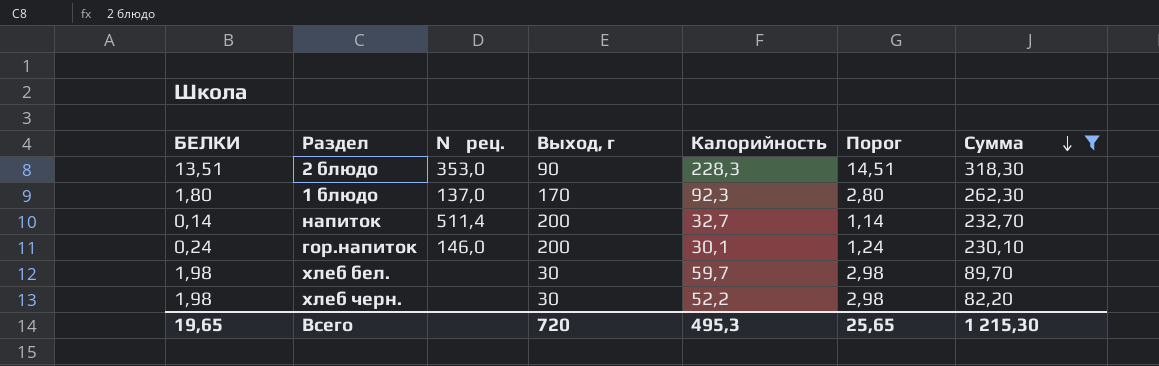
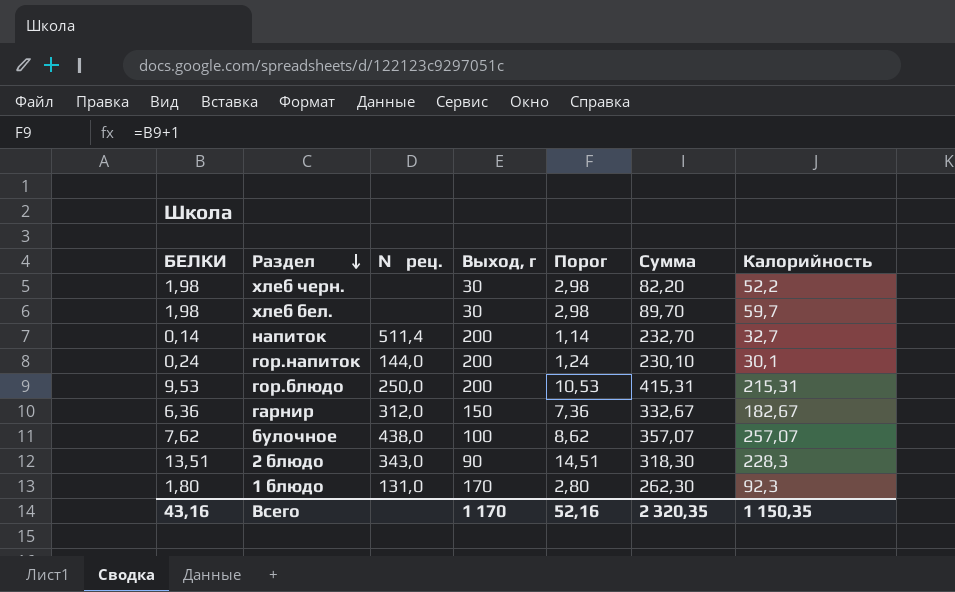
filter: Сумма <= 318,30 -> none
row order: Сумма descending -> Раздел descending
column Калорийность | position: 5 -> 7
гор.напиток | № рец.: 146,0 -> 144,0
2 блюдо | № рец.: 353,0 -> 343,0
1 блюдо | № рец.: 137,0 -> 131,0
Всего | БЕЛКИ: 19,65 -> 43,16
Всего | Выход, г: 720 -> 1 170
Всего | Порог: 25,65 -> 52,16
Всего | Сумма: 1 215,30 -> 2 320,35
Всего | Калорийность: 495,3 -> 1 150,35

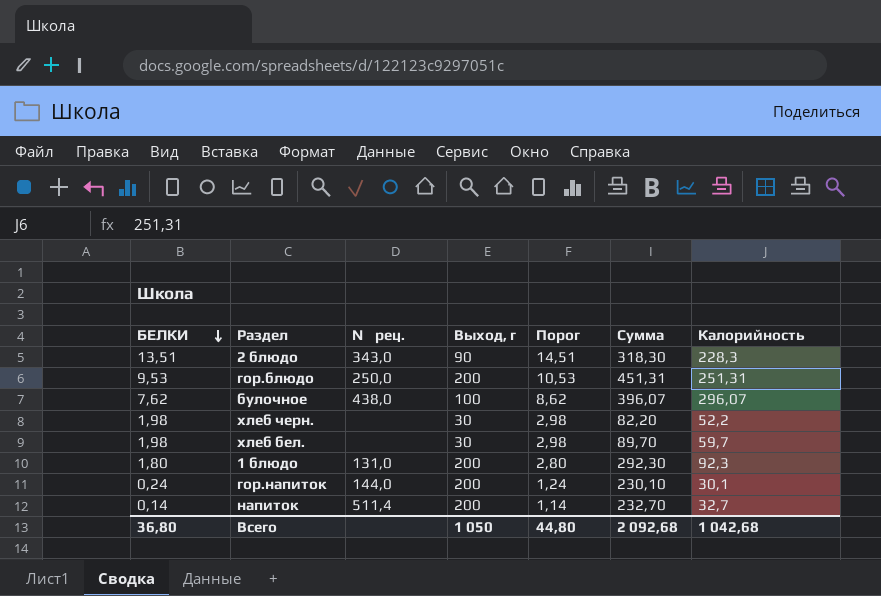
row order: Раздел descending -> БЕЛКИ descending
row гарнир: 6,36 | 312,0 | 150 | 7,36 | 332,67 | 182,67 -> none
гор.блюдо | Сумма: 415,31 -> 451,31
гор.блюдо | Калорийность: 215,31 -> 251,31
булочное | Сумма: 357,07 -> 396,07
булочное | Калорийность: 257,07 -> 296,07
1 блюдо | Выход, г: 170 -> 200
1 блюдо | Сумма: 262,30 -> 292,30
Всего | БЕЛКИ: 43,16 -> 36,80
Всего | Выход, г: 1 170 -> 1 050
Всего | Порог: 52,16 -> 44,80
Всего | Сумма: 2 320,35 -> 2 092,68
Всего | Калорийность: 1 150,35 -> 1 042,68

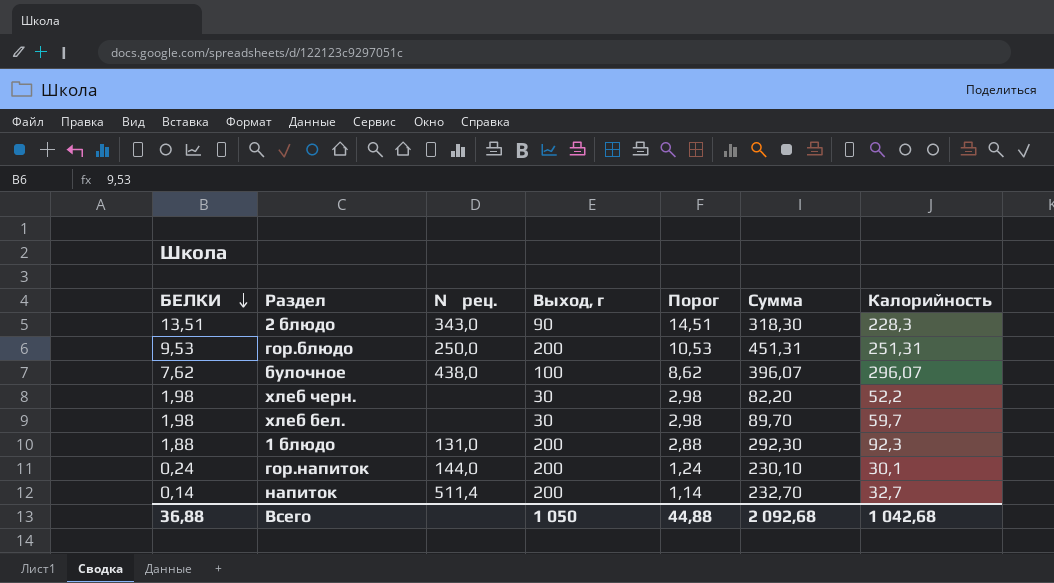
1 блюдо | БЕЛКИ: 1,80 -> 1,88
1 блюдо | Порог: 2,80 -> 2,88
Всего | БЕЛКИ: 36,80 -> 36,88
Всего | Порог: 44,80 -> 44,88

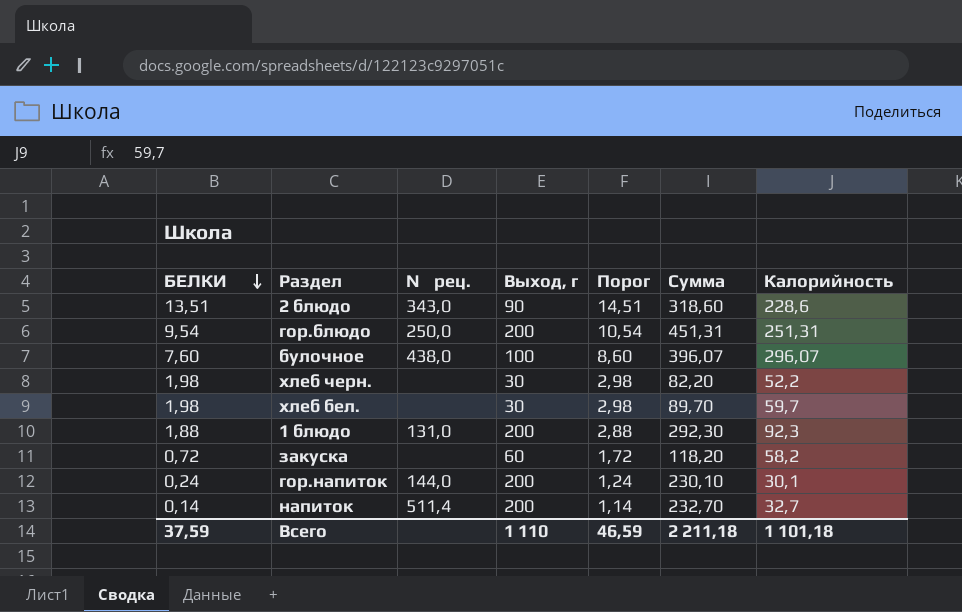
2 блюдо | Сумма: 318,30 -> 318,60
2 блюдо | Калорийность: 228,3 -> 228,6
гор.блюдо | БЕЛКИ: 9,53 -> 9,54
гор.блюдо | Порог: 10,53 -> 10,54
булочное | БЕЛКИ: 7,62 -> 7,60
булочное | Порог: 8,62 -> 8,60
row закуска: none -> 0,72 | none | 60 | 1,72 | 118,20 | 58,2
Всего | БЕЛКИ: 36,88 -> 37,59
Всего | Выход, г: 1 050 -> 1 110
Всего | Порог: 44,88 -> 46,59
Всего | Сумма: 2 092,68 -> 2 211,18
Всего | Калорийность: 1 042,68 -> 1 101,18

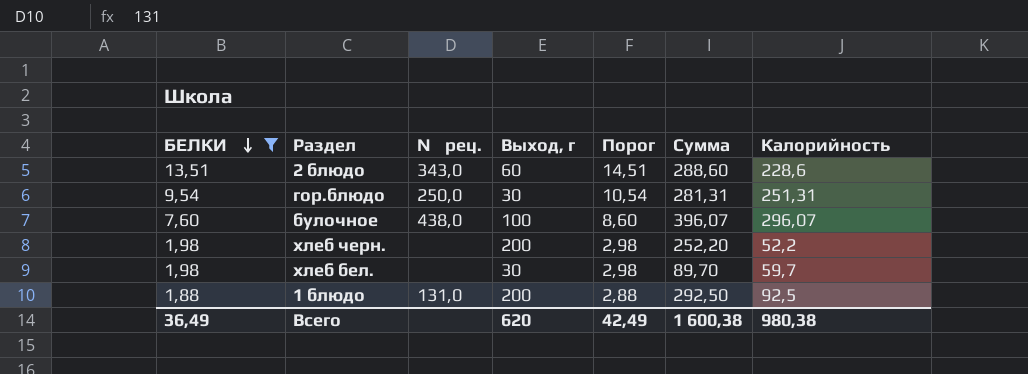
filter: none -> БЕЛКИ >= 1,88
2 блюдо | Выход, г: 90 -> 60
2 блюдо | Сумма: 318,60 -> 288,60
гор.блюдо | Выход, г: 200 -> 30
гор.блюдо | Сумма: 451,31 -> 281,31
хлеб черн. | Выход, г: 30 -> 200
хлеб черн. | Сумма: 82,20 -> 252,20
1 блюдо | Сумма: 292,30 -> 292,50
1 блюдо | Калорийность: 92,3 -> 92,5
Всего | БЕЛКИ: 37,59 -> 36,49
Всего | Выход, г: 1 110 -> 620
Всего | Порог: 46,59 -> 42,49
Всего | Сумма: 2 211,18 -> 1 600,38
Всего | Калорийность: 1 101,18 -> 980,38

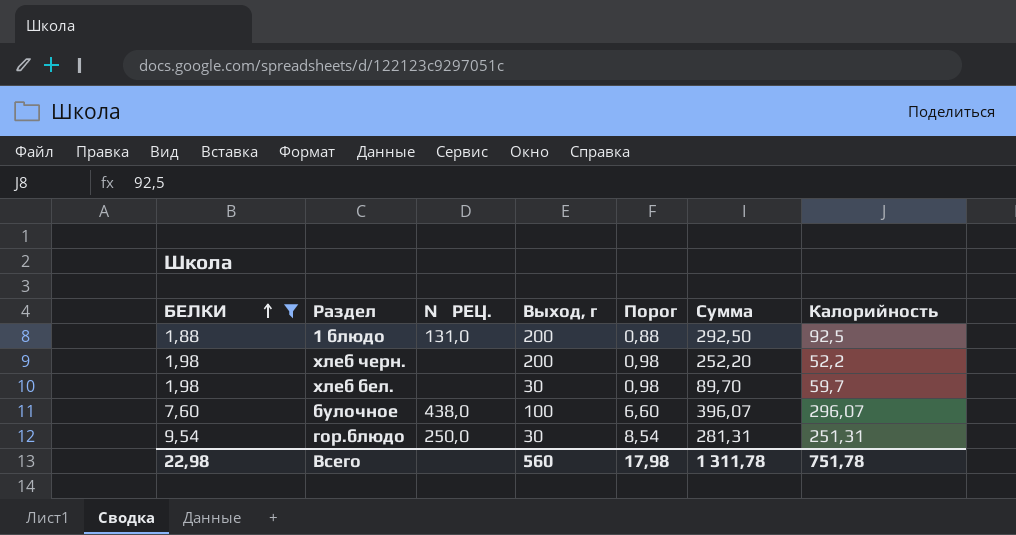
row order: БЕЛКИ descending -> БЕЛКИ ascending
column name: № рец. -> № РЕЦ.
column Порог | formula: [БЕЛКИ] + 1 -> [БЕЛКИ] - 1
row 2 блюдо: 13,51 | 343,0 | 60 | 14,51 | 288,60 | 228,6 -> none
Всего | БЕЛКИ: 36,49 -> 22,98
Всего | Выход, г: 620 -> 560
Всего | Порог: 42,49 -> 17,98
Всего | Сумма: 1 600,38 -> 1 311,78
Всего | Калорийность: 980,38 -> 751,78

